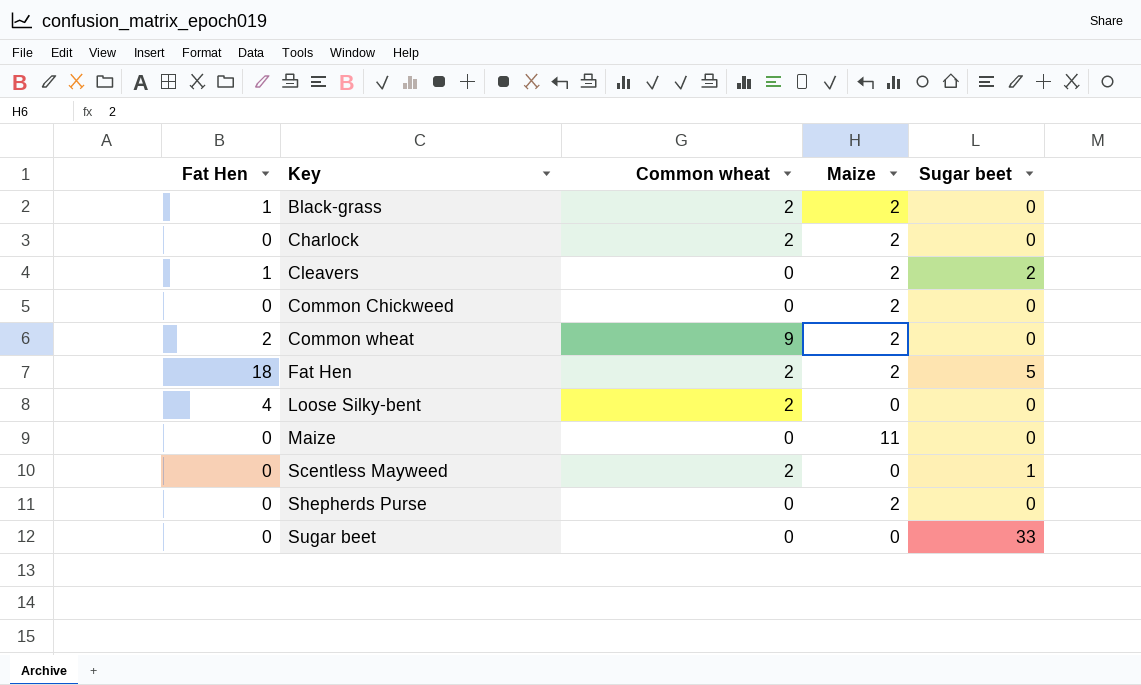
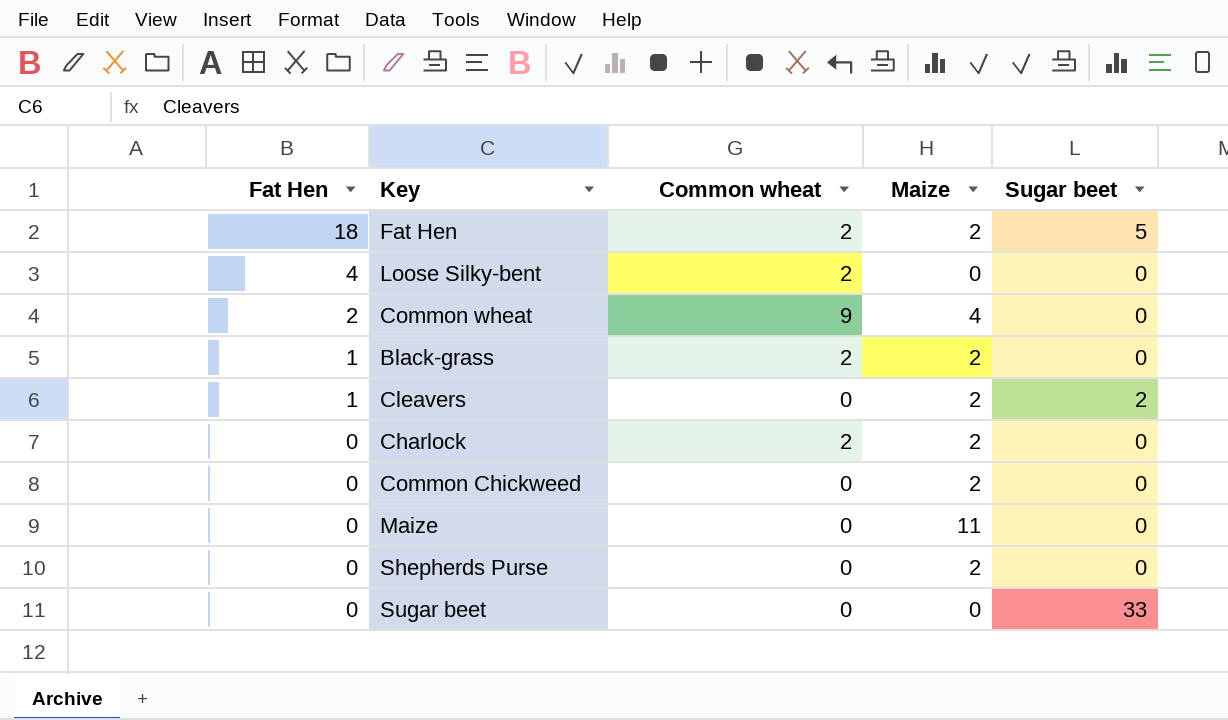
row order: Key ascending -> Fat Hen descending
row Scentless Mayweed: 0 | 2 | 0 | 1 -> none
Common wheat | Maize: 2 -> 4

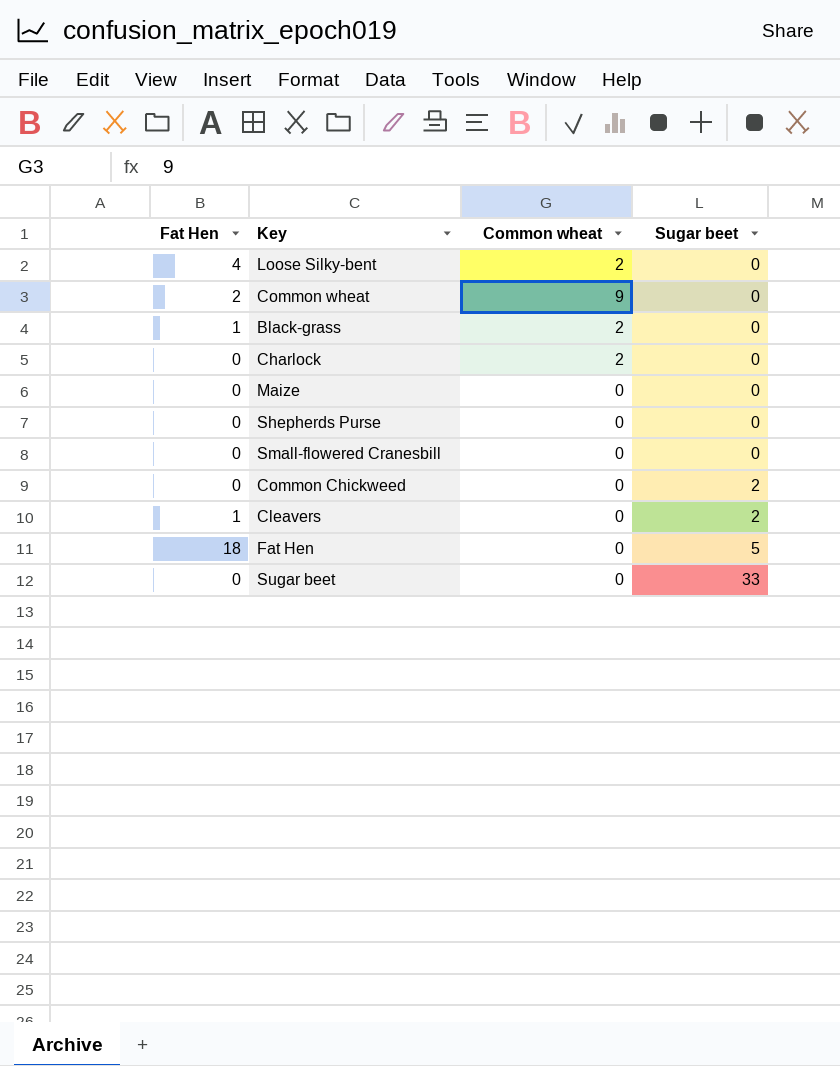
row order: Fat Hen descending -> Sugar beet ascending
column Maize | position: 4 -> none
row Small-flowered Cranesbill: none -> 0 | 0 | 0
Common Chickweed | Sugar beet: 0 -> 2
Fat Hen | Common wheat: 2 -> 0

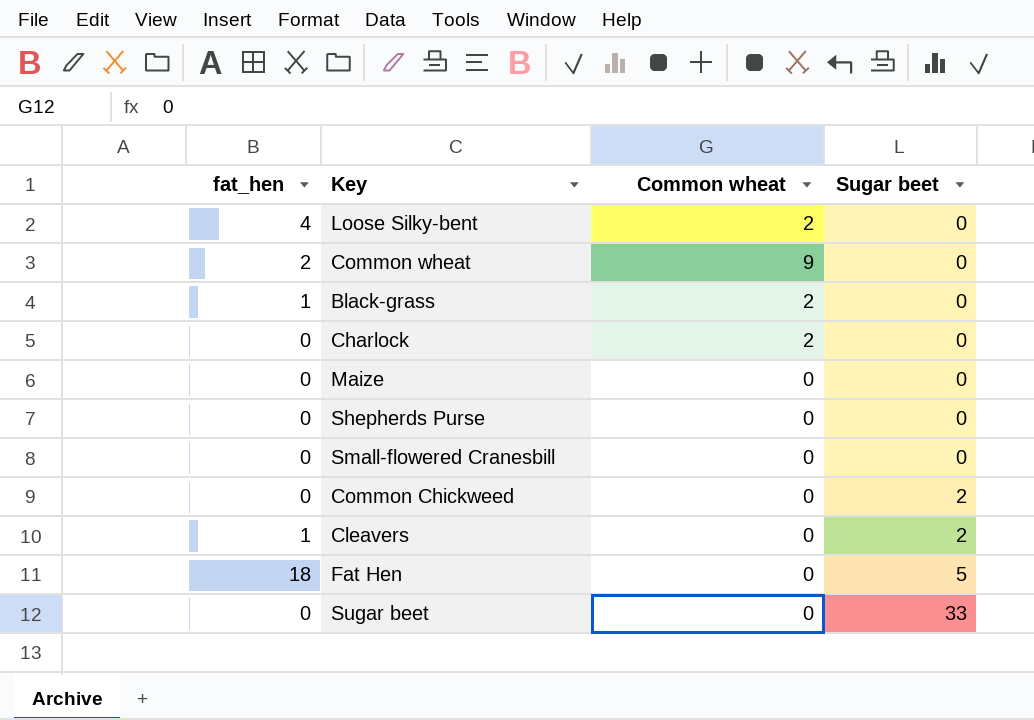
column name: Fat Hen -> fat_hen

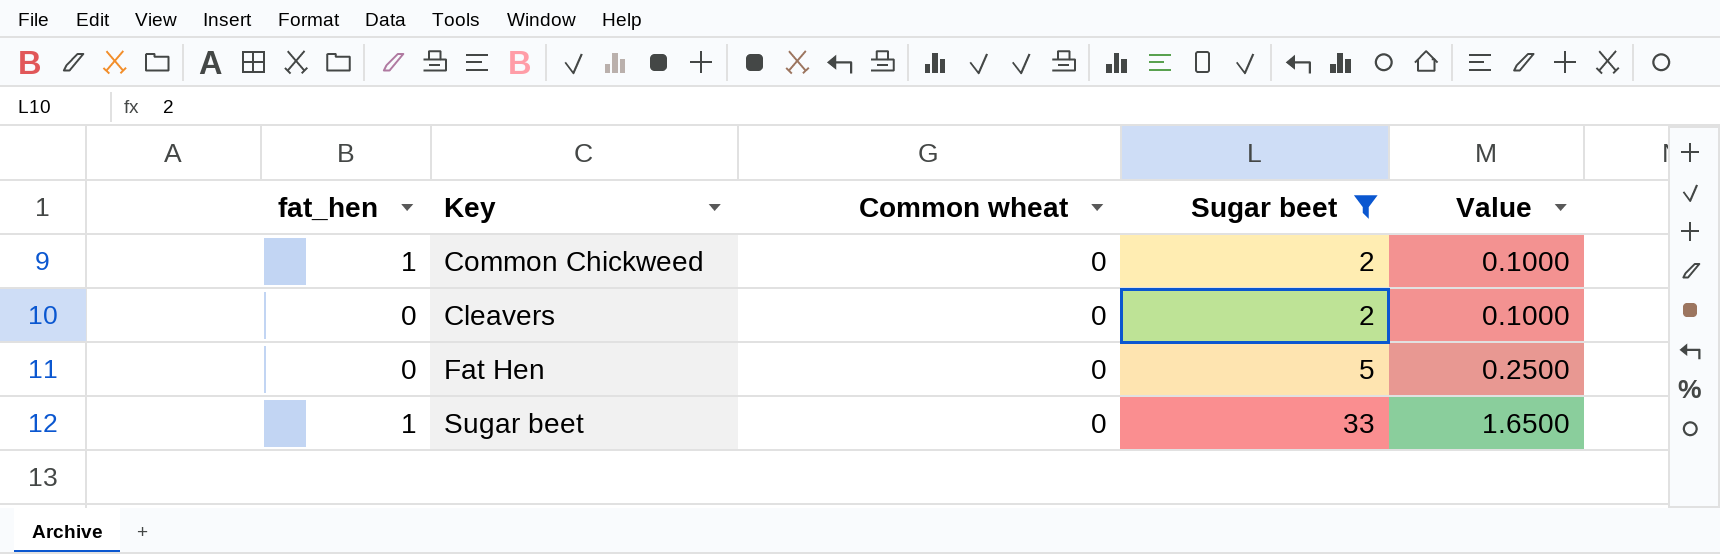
filter: none -> Sugar beet != 0
column Value | formula: none -> [Sugar beet] * 0.05
Common Chickweed | fat_hen: 0 -> 1
Cleavers | fat_hen: 1 -> 0
Fat Hen | fat_hen: 18 -> 0
Sugar beet | fat_hen: 0 -> 1

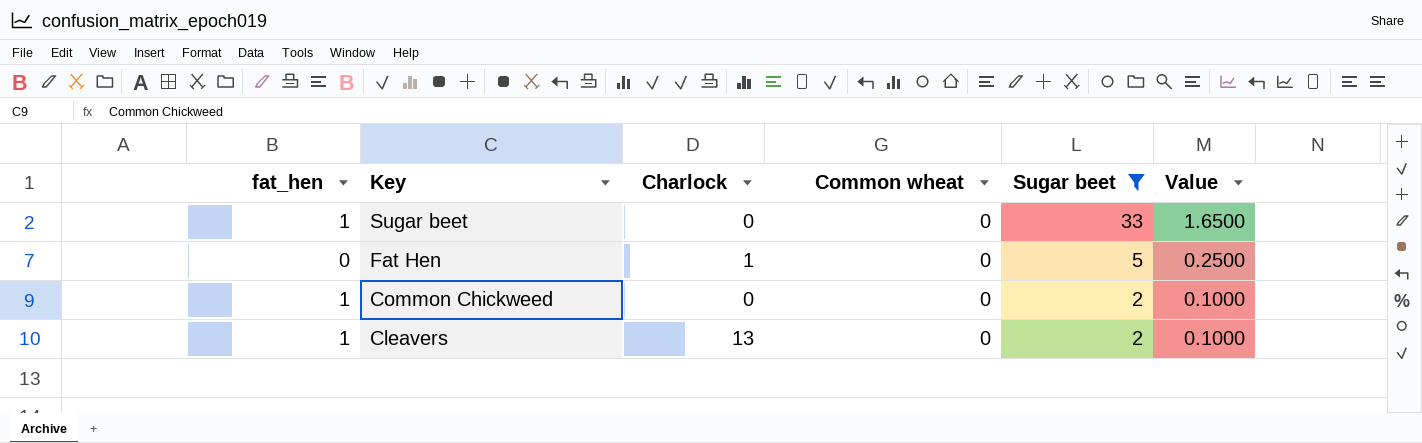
row order: Sugar beet ascending -> Key descending
column Charlock | position: none -> 3
Cleavers | fat_hen: 0 -> 1

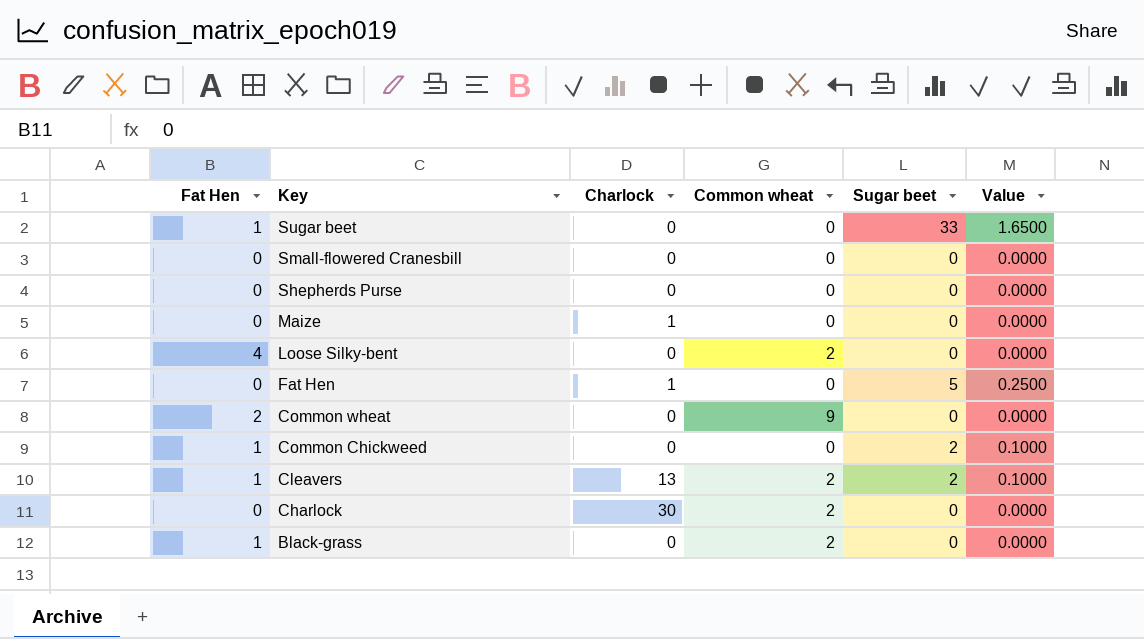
filter: Sugar beet != 0 -> none
column name: fat_hen -> Fat Hen
Cleavers | Common wheat: 0 -> 2

